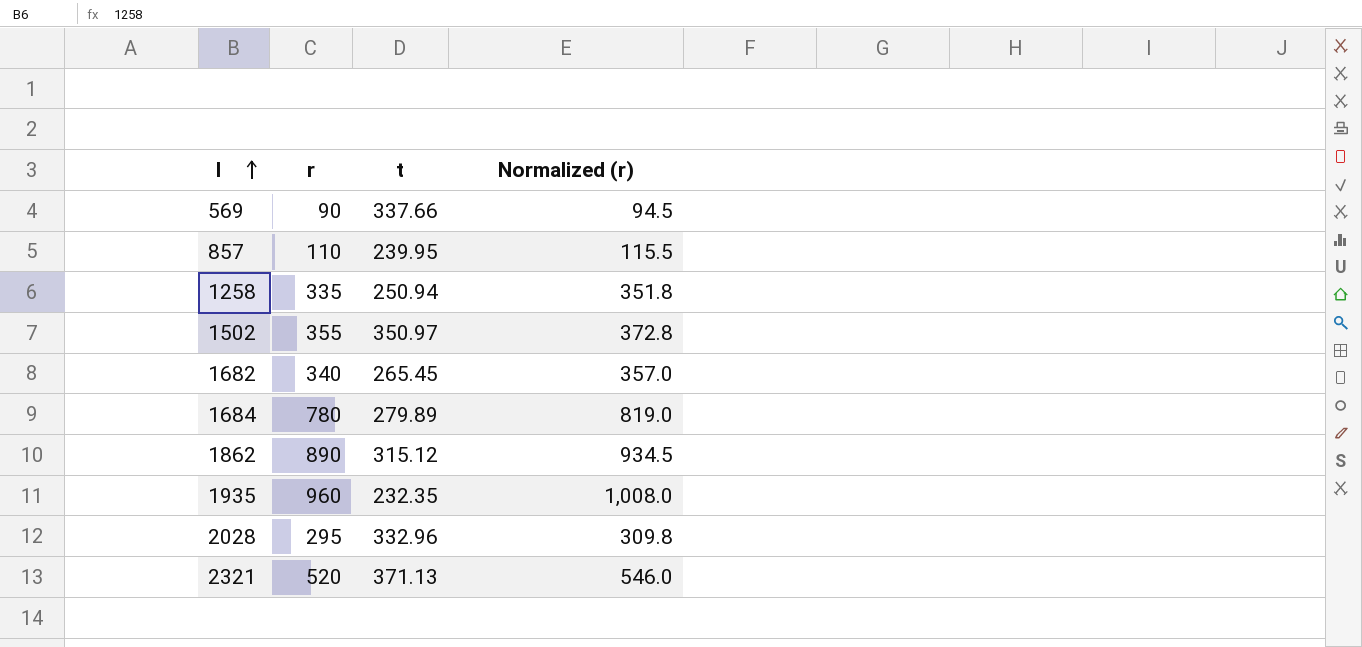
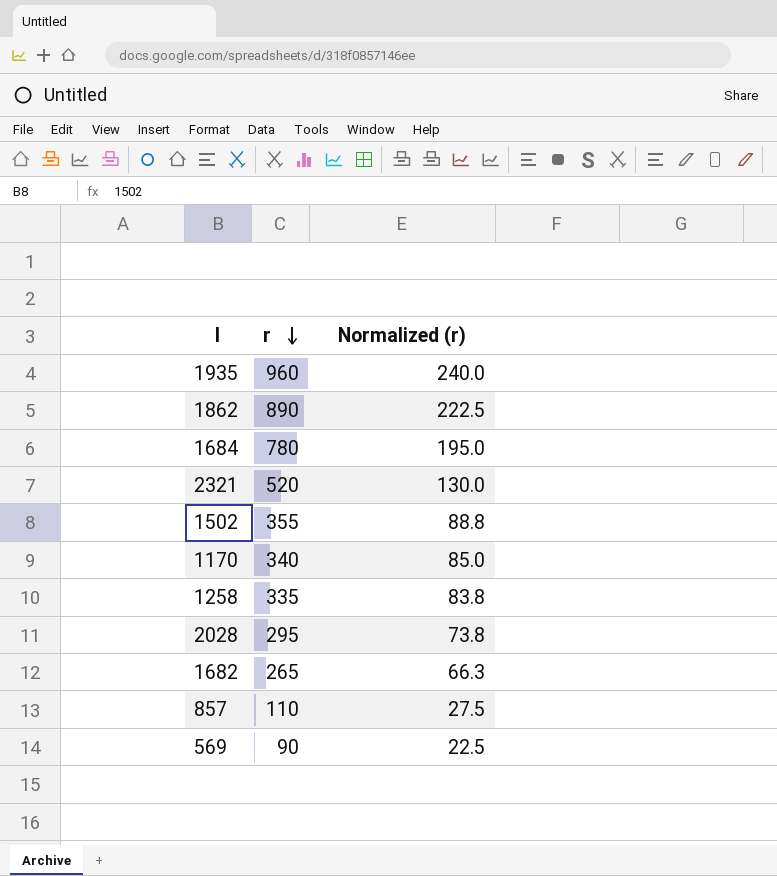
row order: l ascending -> r descending
column t | position: 3 -> none
column Normalized (r) | formula: [r] * 1.05 -> [r] * 0.25
row 1170: none -> 340 | 85.0
1682 | r: 340 -> 265

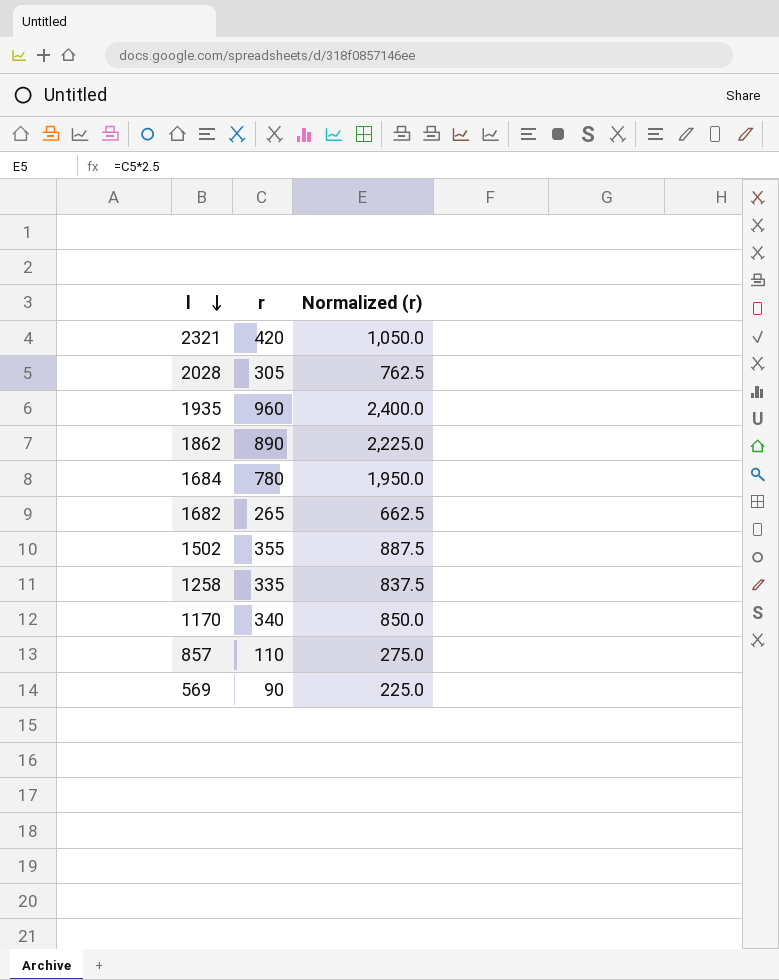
row order: r descending -> l descending
column Normalized (r) | formula: [r] * 0.25 -> [r] * 2.5
2321 | r: 520 -> 420
2028 | r: 295 -> 305

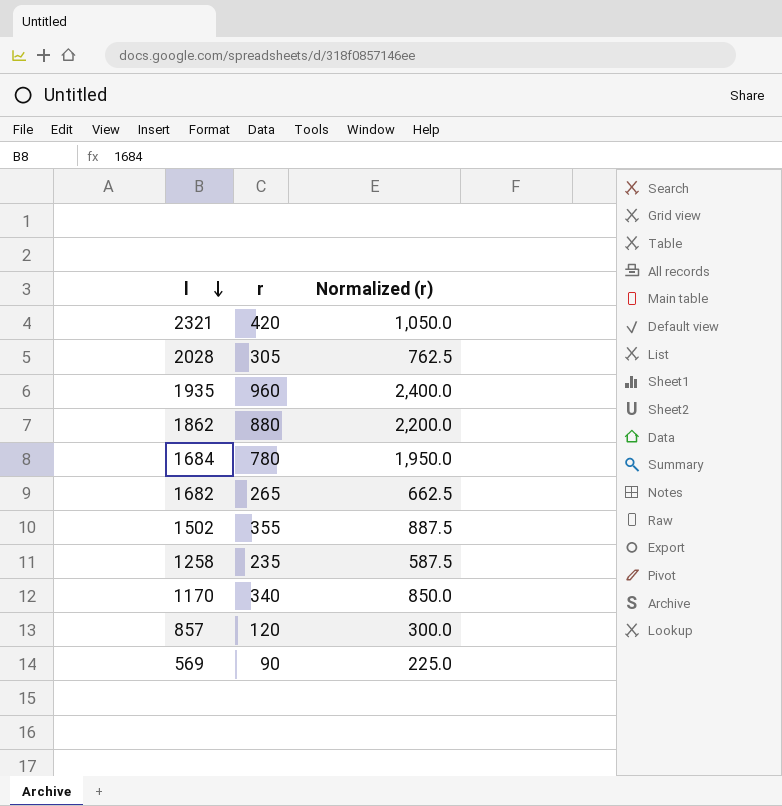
1862 | r: 890 -> 880
1862 | Normalized (r): 2,225.0 -> 2,200.0
1258 | r: 335 -> 235
1258 | Normalized (r): 837.5 -> 587.5
857 | r: 110 -> 120
857 | Normalized (r): 275.0 -> 300.0

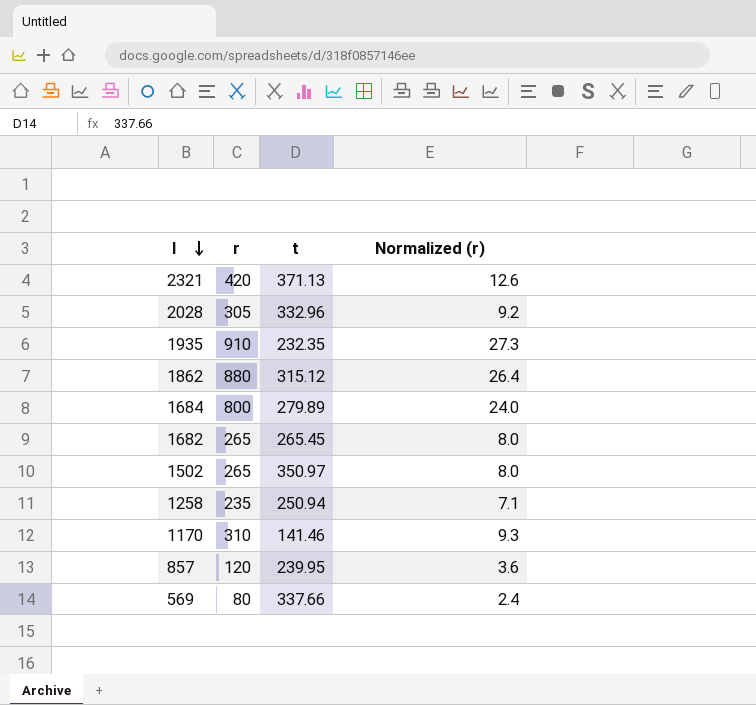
column t | position: none -> 3
column Normalized (r) | formula: [r] * 2.5 -> [r] * 0.03
1935 | r: 960 -> 910
1684 | r: 780 -> 800
1502 | r: 355 -> 265
1170 | r: 340 -> 310
569 | r: 90 -> 80

